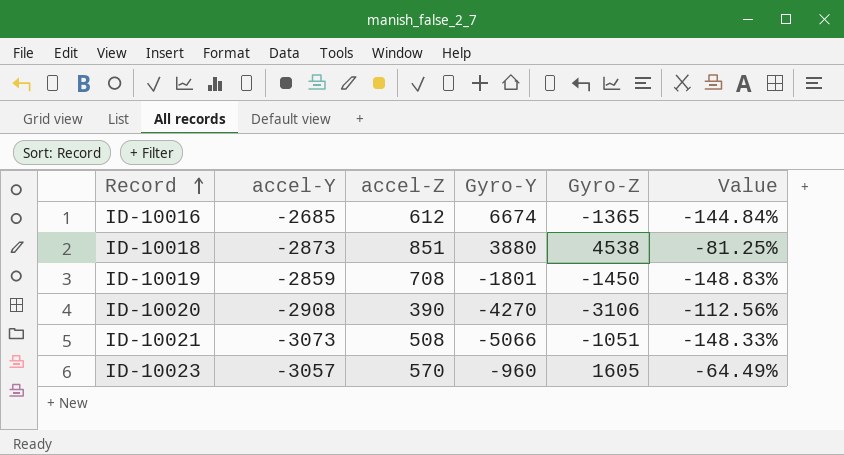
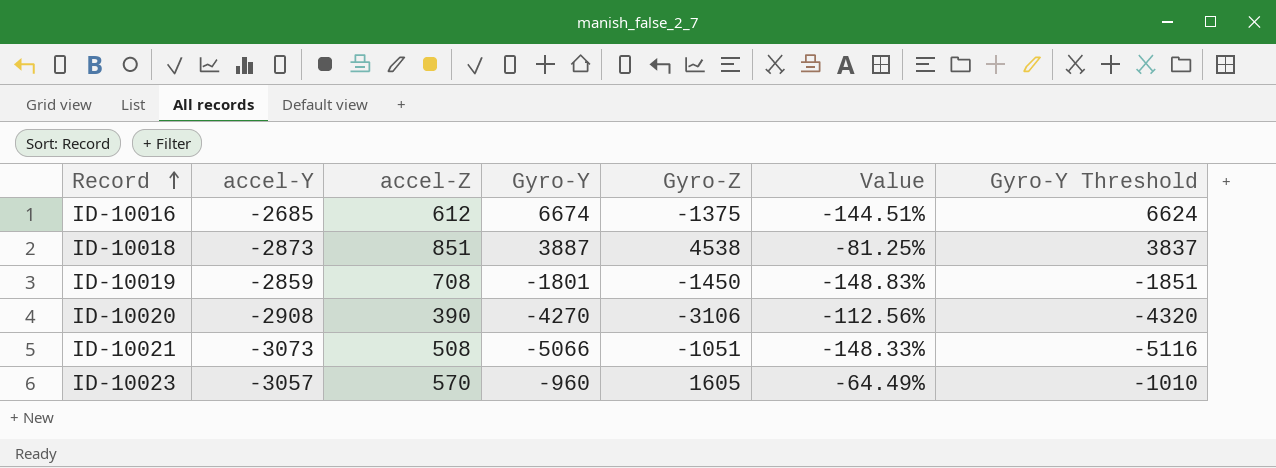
column Gyro-Y Threshold | formula: none -> [Gyro-Y] - 50
ID-10016 | Gyro-Z: -1365 -> -1375
ID-10016 | Value: -144.84% -> -144.51%
ID-10018 | Gyro-Y: 3880 -> 3887

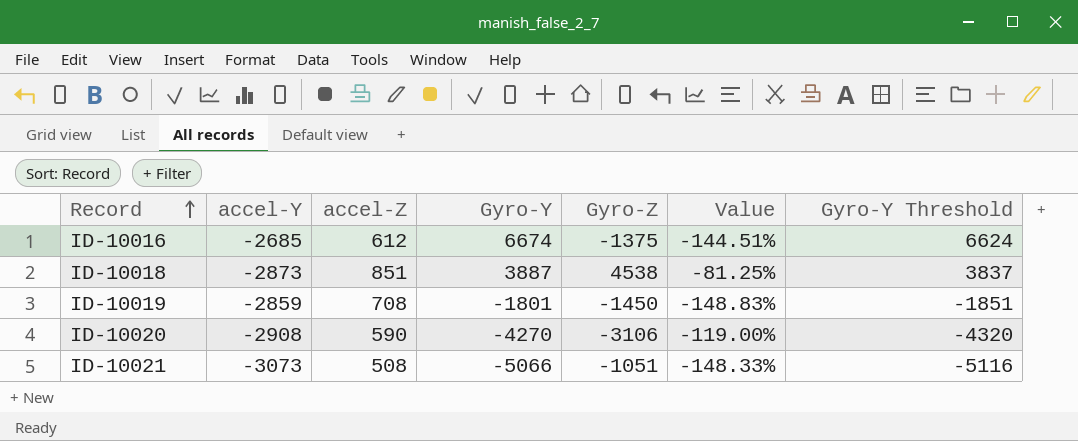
row ID-10023: -3057 | 570 | -960 | 1605 | -64.49% | -1010 -> none
ID-10020 | accel-Z: 390 -> 590
ID-10020 | Value: -112.56% -> -119.00%

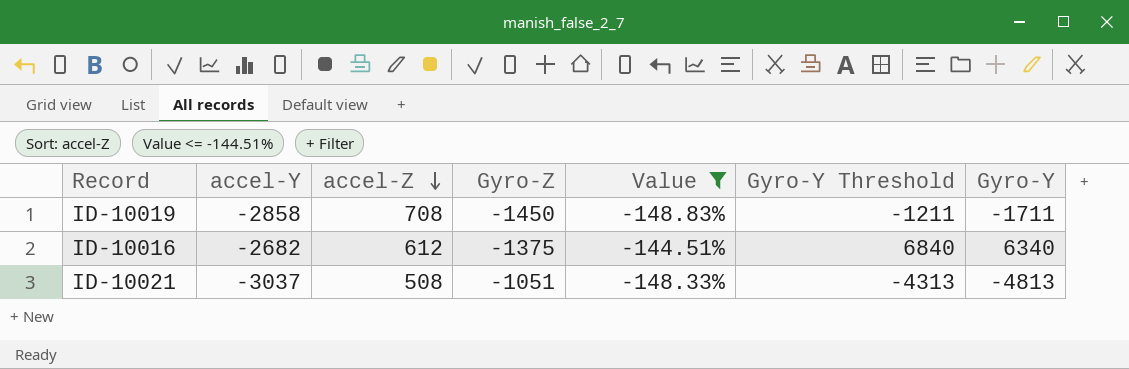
filter: none -> Value <= -144.51%
row order: Record ascending -> accel-Z descending
column Gyro-Y Threshold | formula: [Gyro-Y] - 50 -> [Gyro-Y] + 500
column Gyro-Y | position: 4 -> 7
ID-10019 | accel-Y: -2859 -> -2858
ID-10019 | Gyro-Y: -1801 -> -1711
ID-10016 | accel-Y: -2685 -> -2682
ID-10016 | Gyro-Y: 6674 -> 6340
ID-10021 | accel-Y: -3073 -> -3037
ID-10021 | Gyro-Y: -5066 -> -4813

